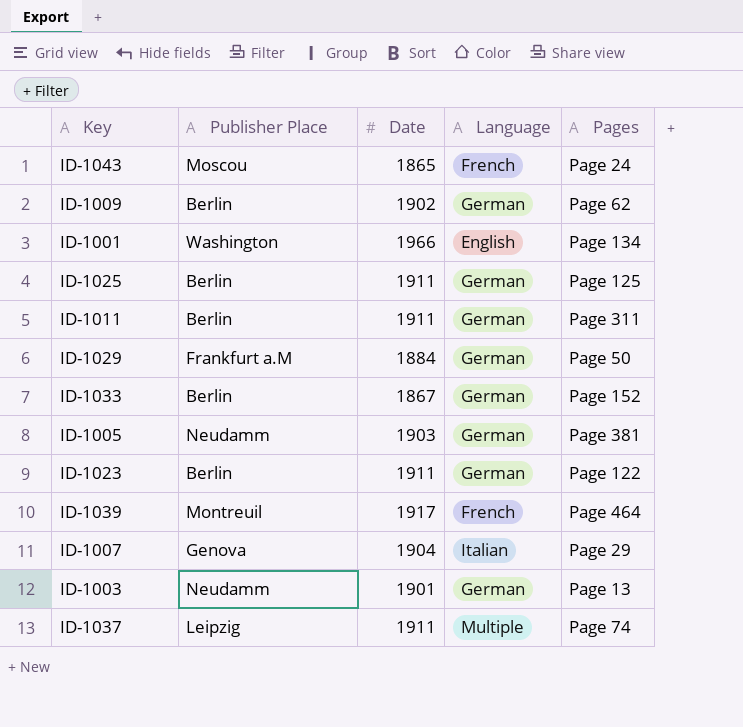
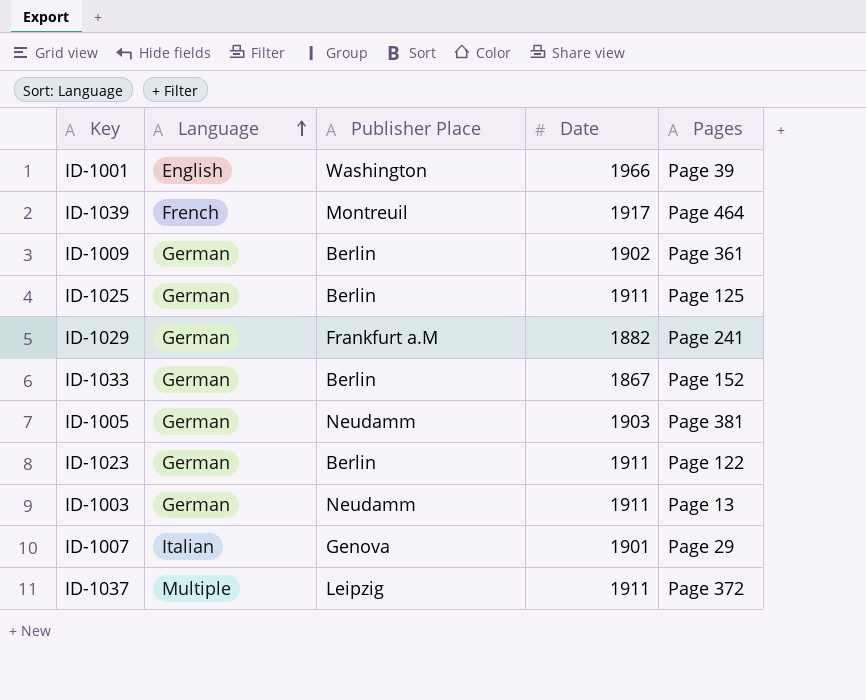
row order: none -> Language ascending
column Language | position: 4 -> 2
row ID-1043: Moscou | 1865 | French | Page 24 -> none
row ID-1011: Berlin | 1911 | German | Page 311 -> none
ID-1001 | Pages: Page 134 -> Page 39
ID-1009 | Pages: Page 62 -> Page 361
ID-1029 | Date: 1884 -> 1882
ID-1029 | Pages: Page 50 -> Page 241
ID-1003 | Date: 1901 -> 1911
ID-1007 | Date: 1904 -> 1901
ID-1037 | Pages: Page 74 -> Page 372

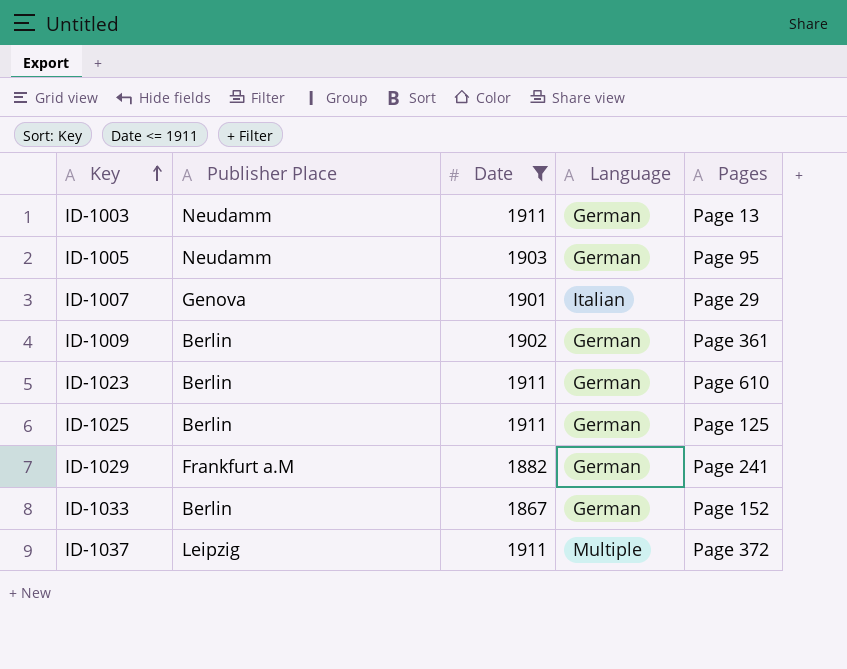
filter: none -> Date <= 1911
row order: Language ascending -> Key ascending
column Language | position: 2 -> 4
ID-1005 | Pages: Page 381 -> Page 95
ID-1023 | Pages: Page 122 -> Page 610

